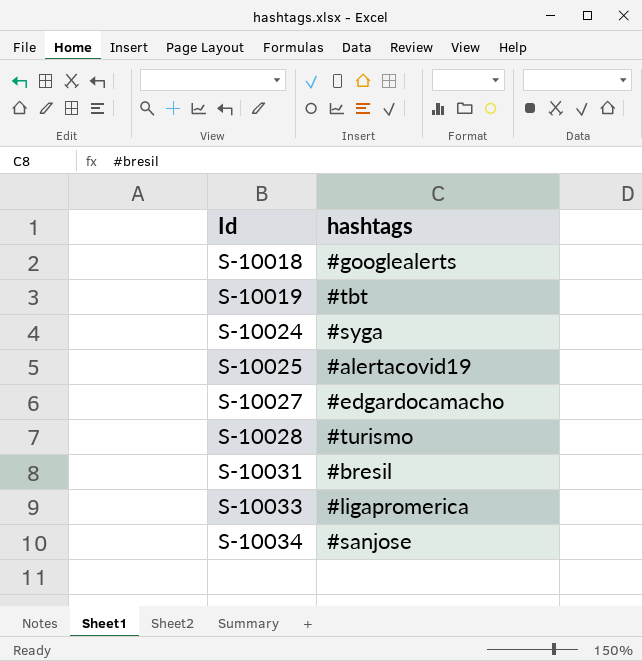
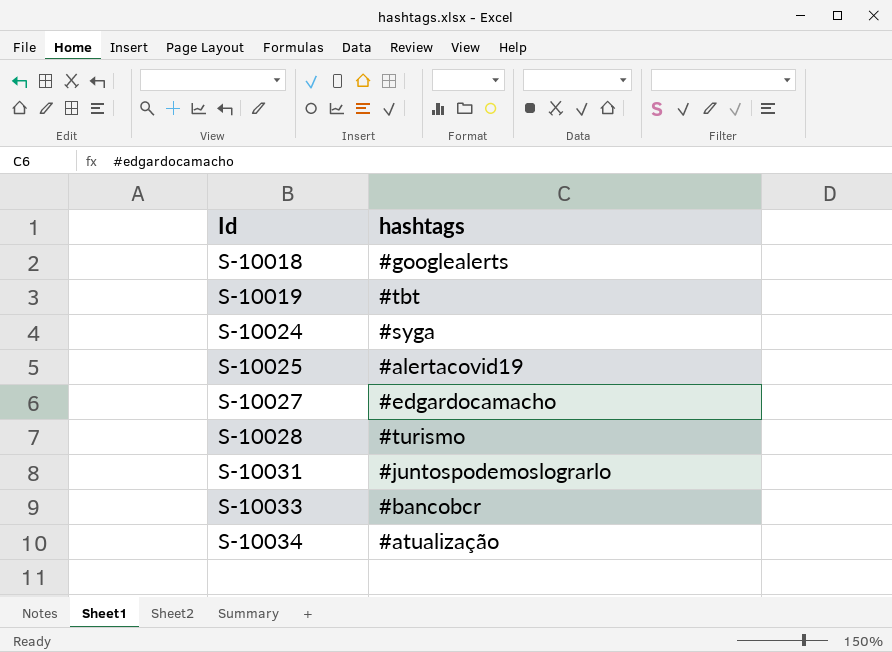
S-10031 | hashtags: #bresil -> #juntospodemoslograrlo
S-10033 | hashtags: #ligapromerica -> #bancobcr
S-10034 | hashtags: #sanjose -> #atualização

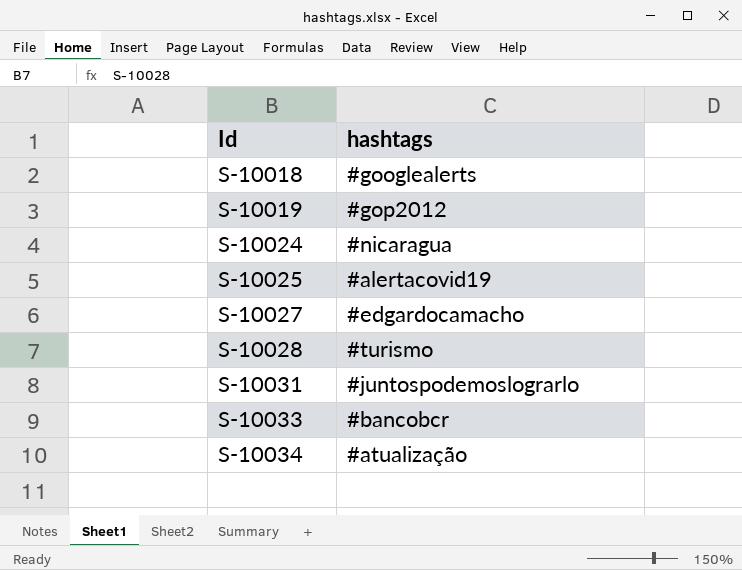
S-10019 | hashtags: #tbt -> #gop2012
S-10024 | hashtags: #syga -> #nicaragua

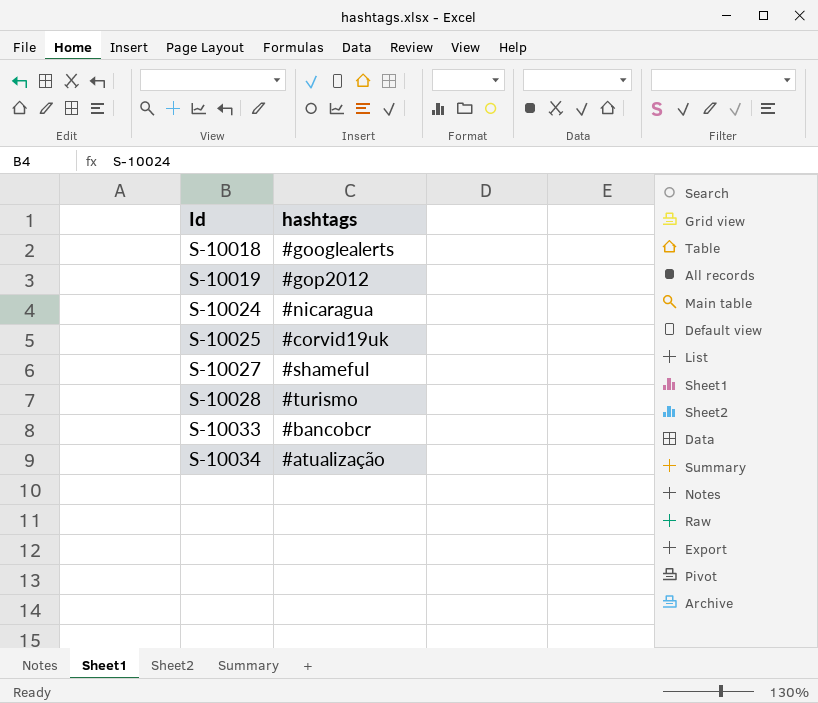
row S-10031: #juntospodemoslograrlo -> none
S-10025 | hashtags: #alertacovid19 -> #corvid19uk
S-10027 | hashtags: #edgardocamacho -> #shameful

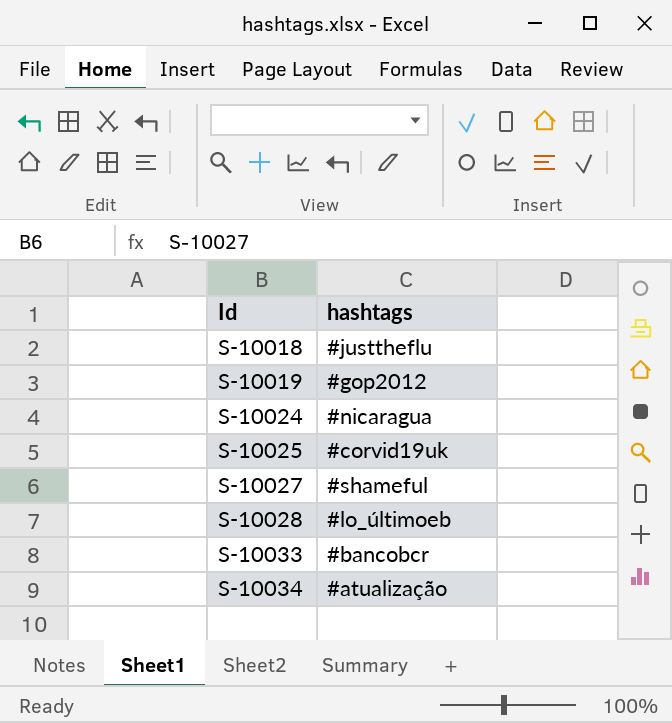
S-10018 | hashtags: #googlealerts -> #justtheflu
S-10028 | hashtags: #turismo -> #lo_últimoeb

